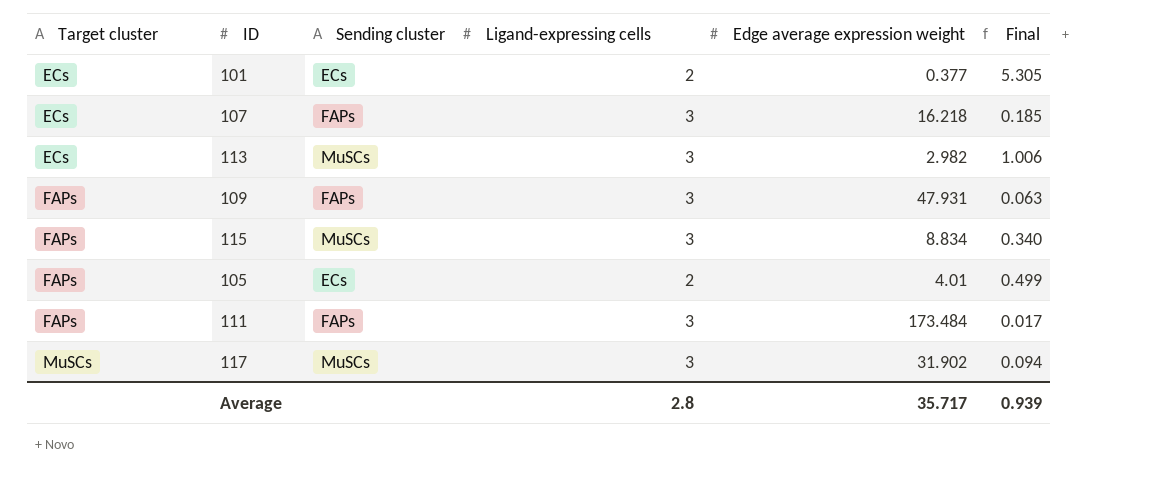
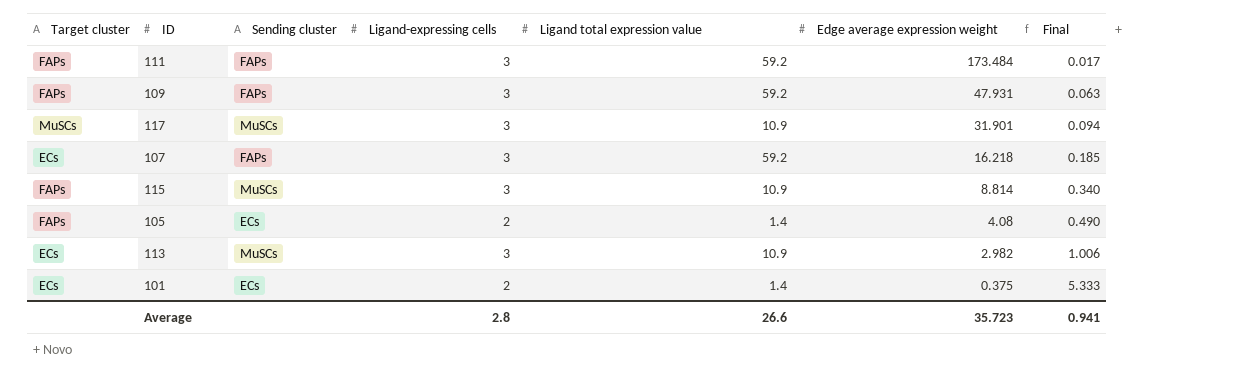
row order: Target cluster ascending -> Edge average expression weight descending
column Ligand total expression value | position: none -> 5
117 | Edge average expression weight: 31.902 -> 31.901
115 | Edge average expression weight: 8.834 -> 8.814
105 | Edge average expression weight: 4.01 -> 4.08
105 | Final: 0.499 -> 0.490
101 | Edge average expression weight: 0.377 -> 0.375
101 | Final: 5.305 -> 5.333
Average | Edge average expression weight: 35.717 -> 35.723
Average | Final: 0.939 -> 0.941

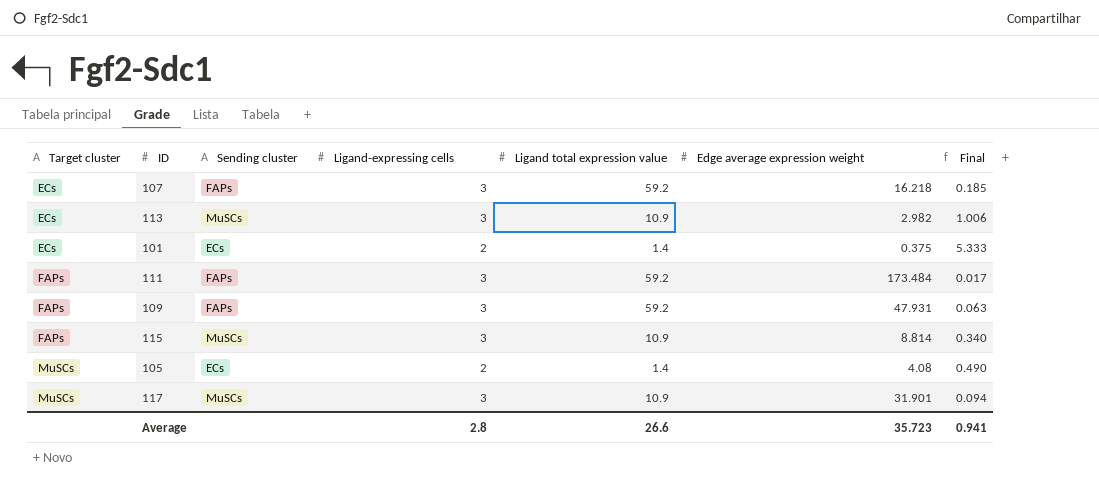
row order: Edge average expression weight descending -> Target cluster ascending
105 | Target cluster: FAPs -> MuSCs

